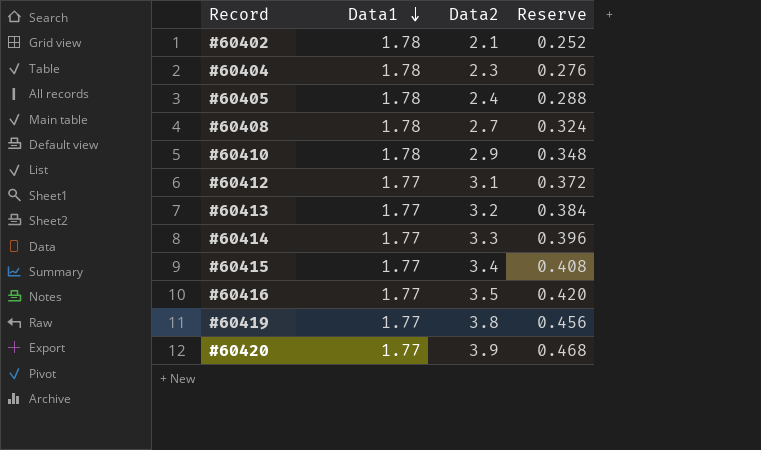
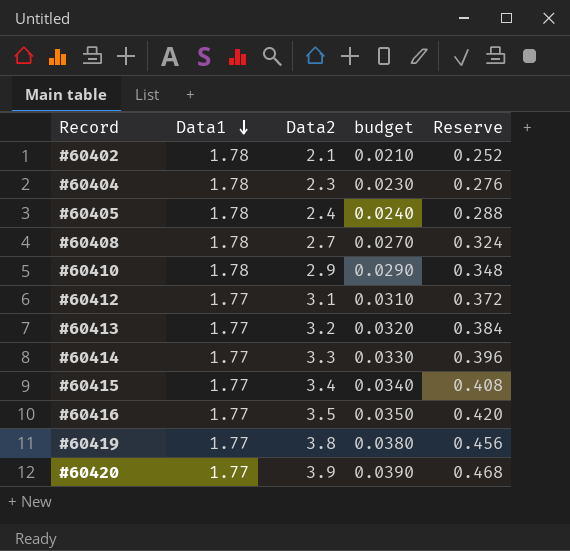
column budget | formula: none -> [Data2] * 0.01

